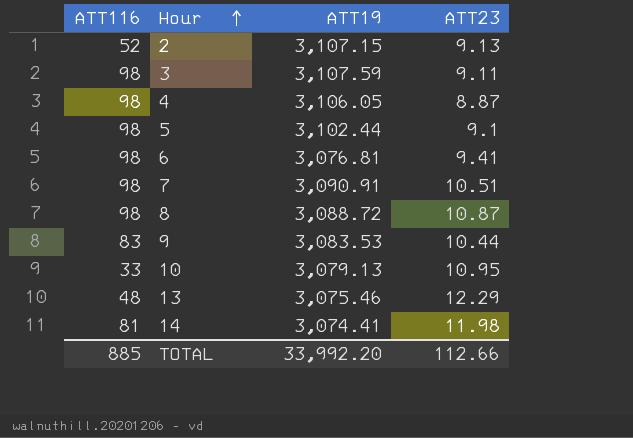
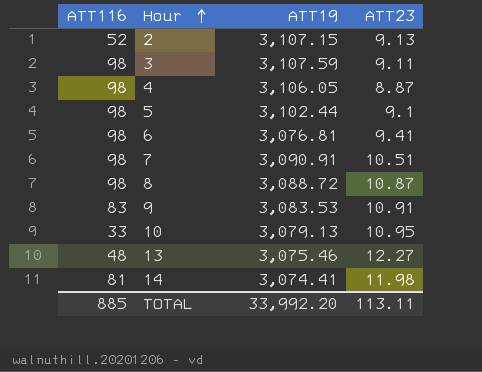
9 | ATT23: 10.44 -> 10.91
13 | ATT23: 12.29 -> 12.27
TOTAL | ATT23: 112.66 -> 113.11

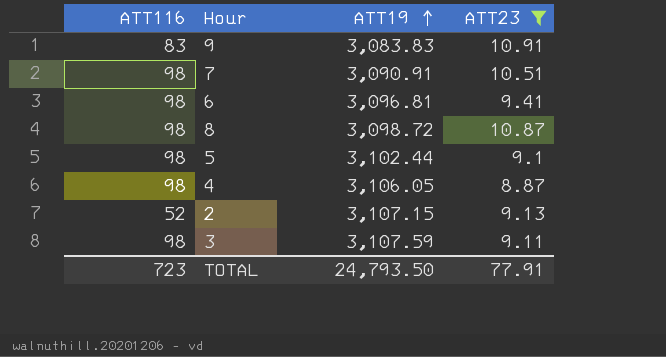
filter: none -> ATT23 <= 10.91
row order: Hour ascending -> ATT19 ascending
9 | ATT19: 3,083.53 -> 3,083.83
6 | ATT19: 3,076.81 -> 3,096.81
8 | ATT19: 3,088.72 -> 3,098.72
TOTAL | ATT116: 885 -> 723
TOTAL | ATT19: 33,992.20 -> 24,793.50
TOTAL | ATT23: 113.11 -> 77.91

